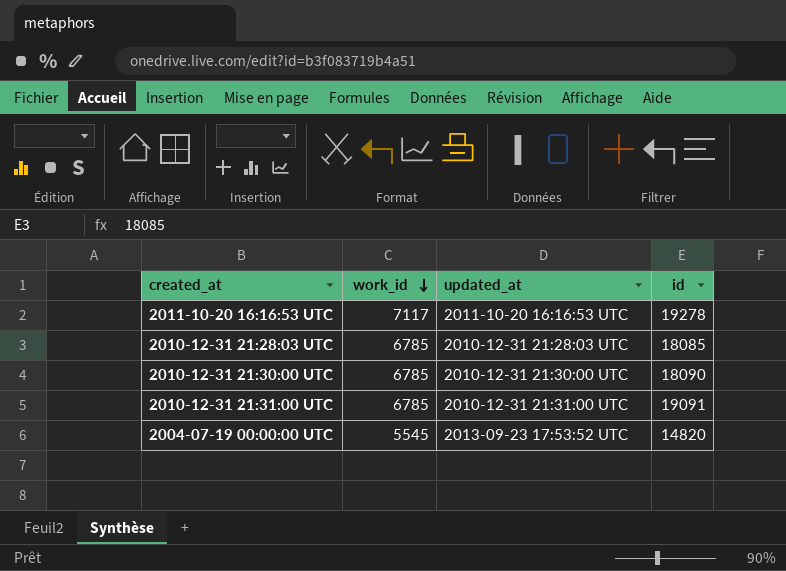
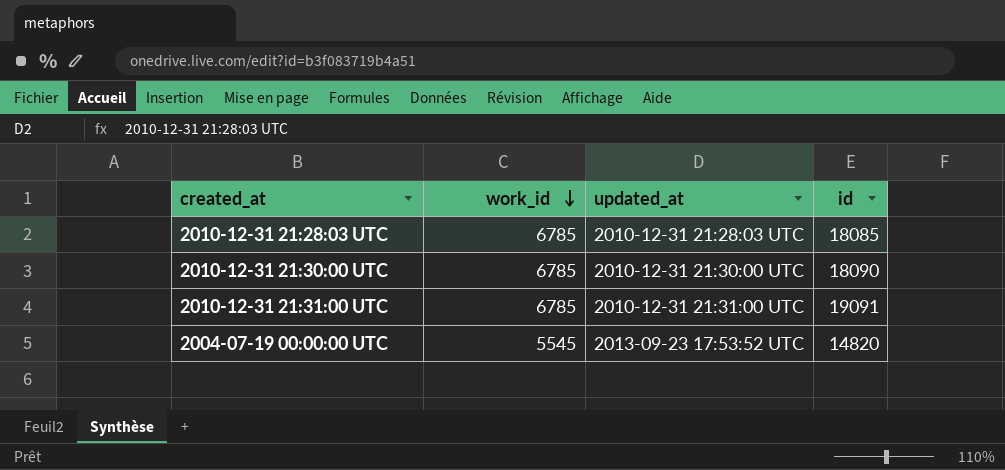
row 2011-10-20 16:16:53 UTC: 7117 | 2011-10-20 16:16:53 UTC | 19278 -> none

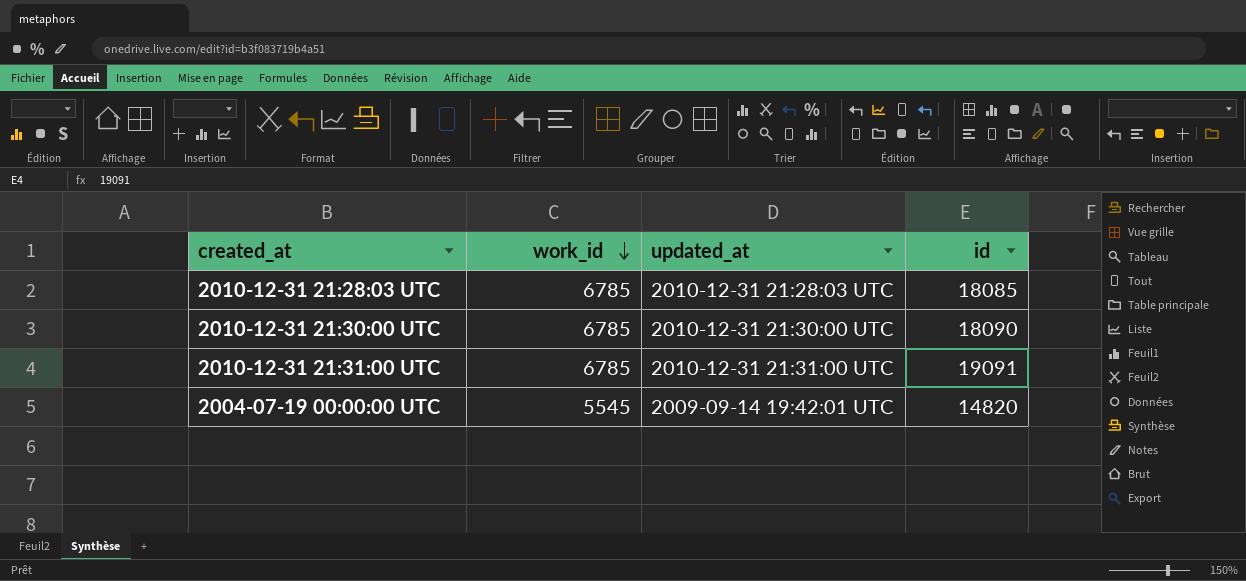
2004-07-19 00:00:00 UTC | updated_at: 2013-09-23 17:53:52 UTC -> 2009-09-14 19:42:01 UTC

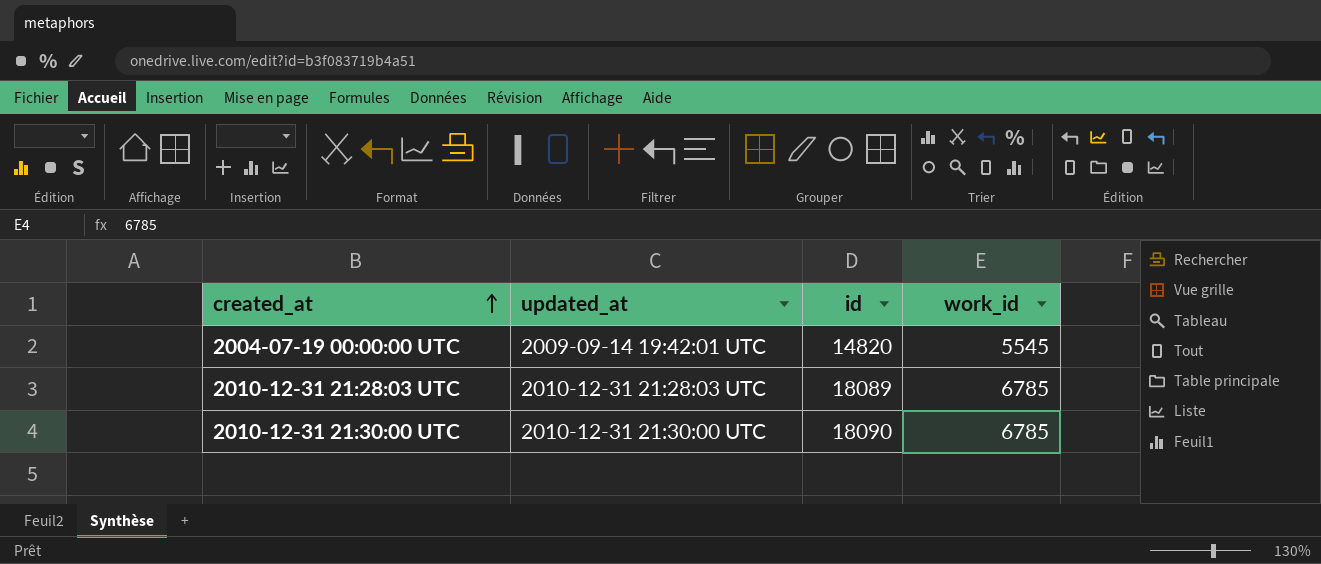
row order: work_id descending -> created_at ascending
column work_id | position: 2 -> 4
row 2010-12-31 21:31:00 UTC: 6785 | 2010-12-31 21:31:00 UTC | 19091 -> none
2010-12-31 21:28:03 UTC | id: 18085 -> 18089

